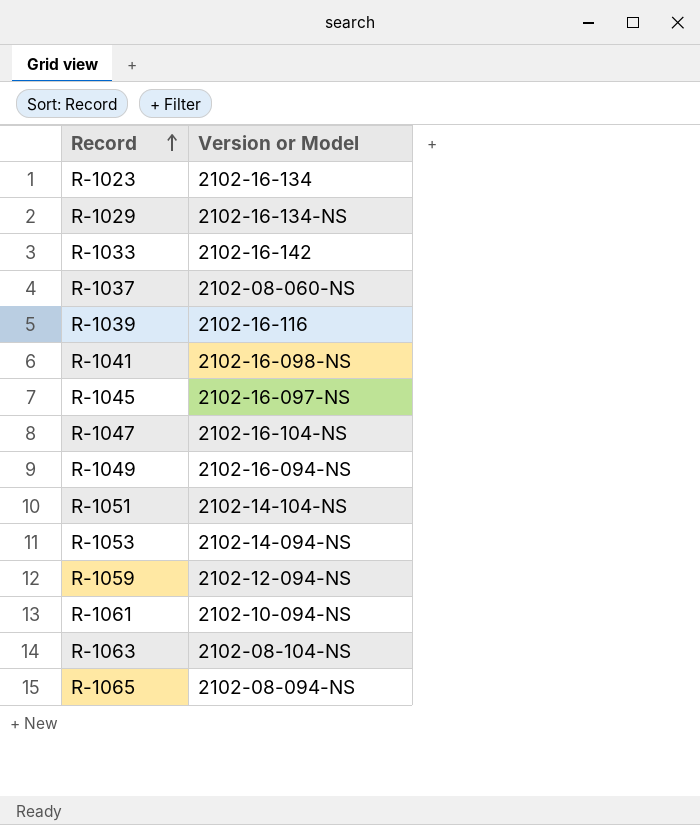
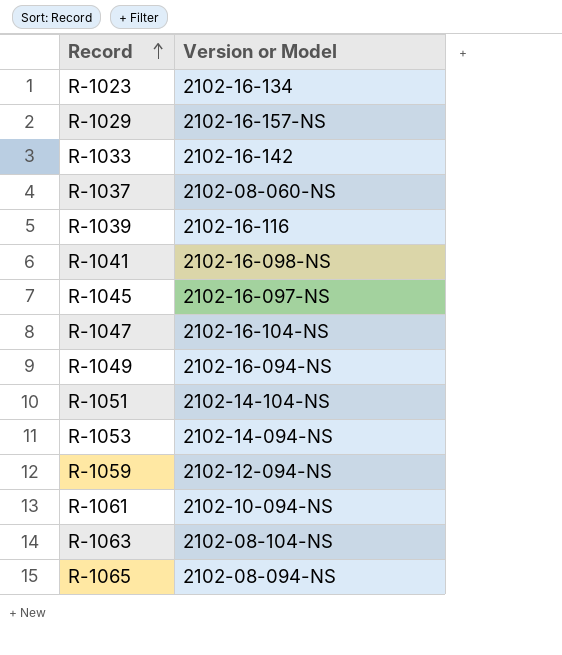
R-1029 | Version or Model: 2102-16-134-NS -> 2102-16-157-NS

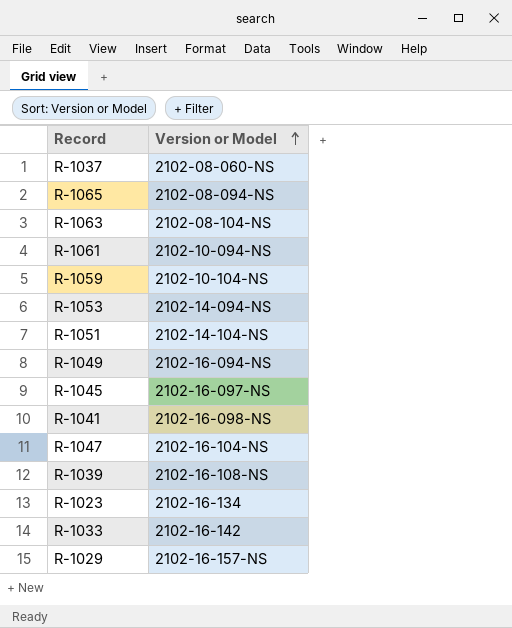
row order: Record ascending -> Version or Model ascending
R-1059 | Version or Model: 2102-12-094-NS -> 2102-10-104-NS
R-1039 | Version or Model: 2102-16-116 -> 2102-16-108-NS

